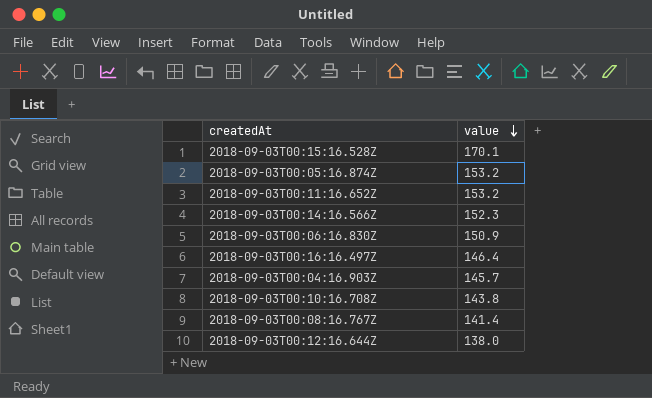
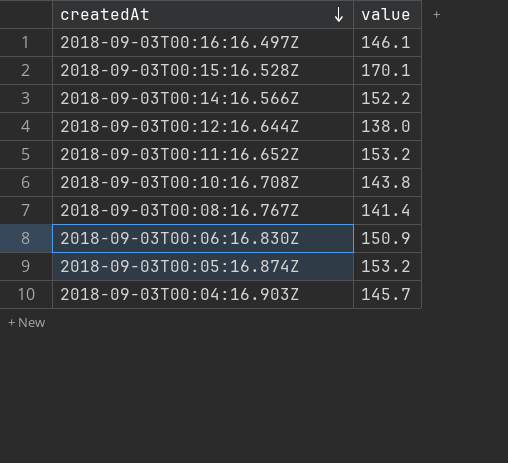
row order: value descending -> createdAt descending
2018-09-03T00:16:16.497Z | value: 146.4 -> 146.1
2018-09-03T00:14:16.566Z | value: 152.3 -> 152.2

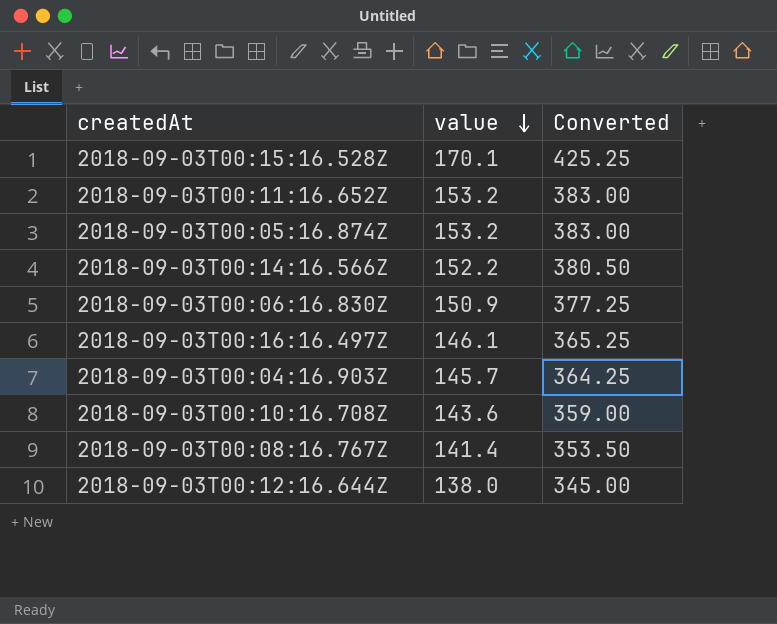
row order: createdAt descending -> value descending
column Converted | formula: none -> [value] * 2.5
2018-09-03T00:10:16.708Z | value: 143.8 -> 143.6

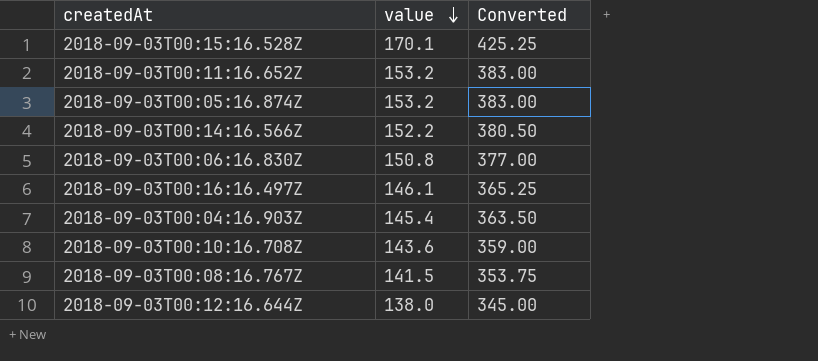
2018-09-03T00:06:16.830Z | value: 150.9 -> 150.8
2018-09-03T00:06:16.830Z | Converted: 377.25 -> 377.00
2018-09-03T00:04:16.903Z | value: 145.7 -> 145.4
2018-09-03T00:04:16.903Z | Converted: 364.25 -> 363.50
2018-09-03T00:08:16.767Z | value: 141.4 -> 141.5
2018-09-03T00:08:16.767Z | Converted: 353.50 -> 353.75

